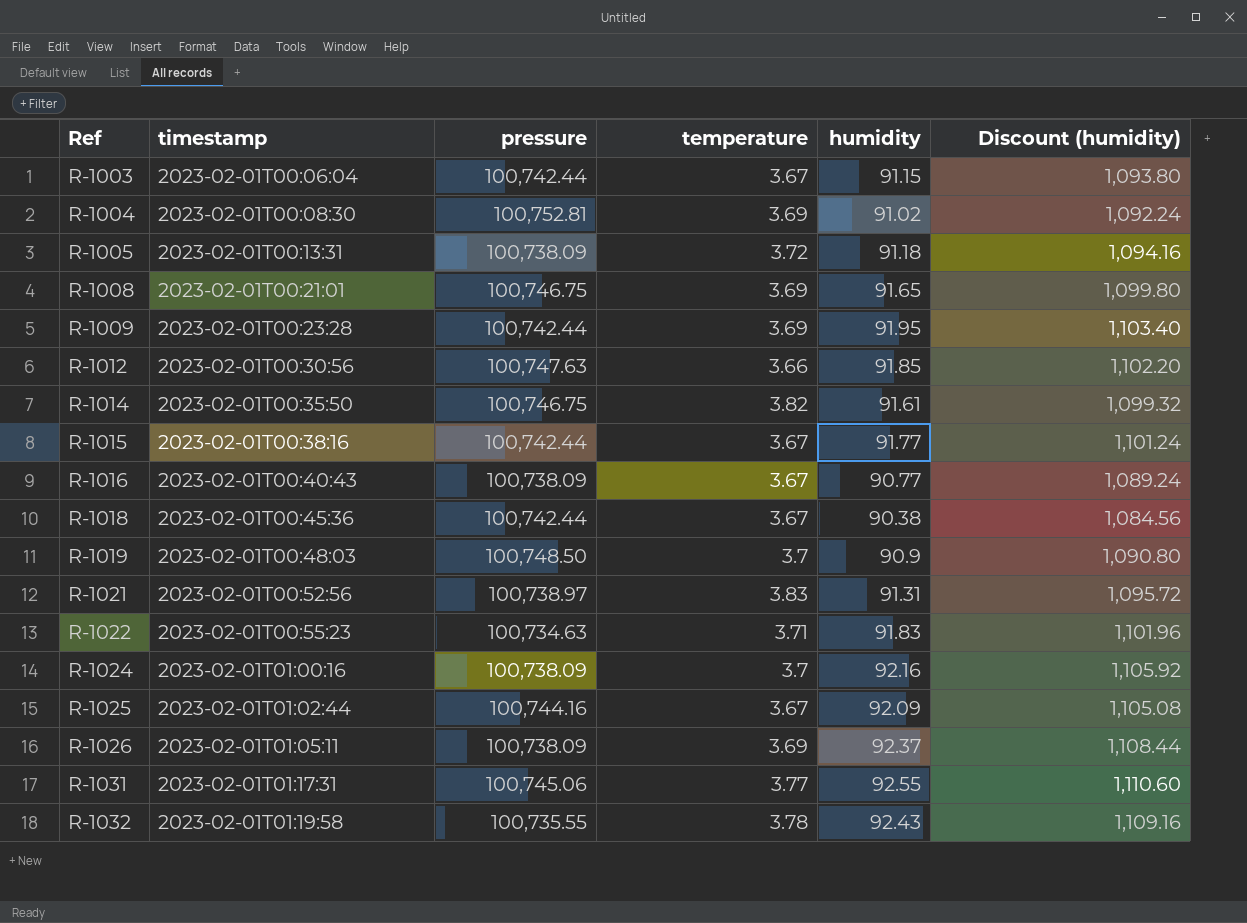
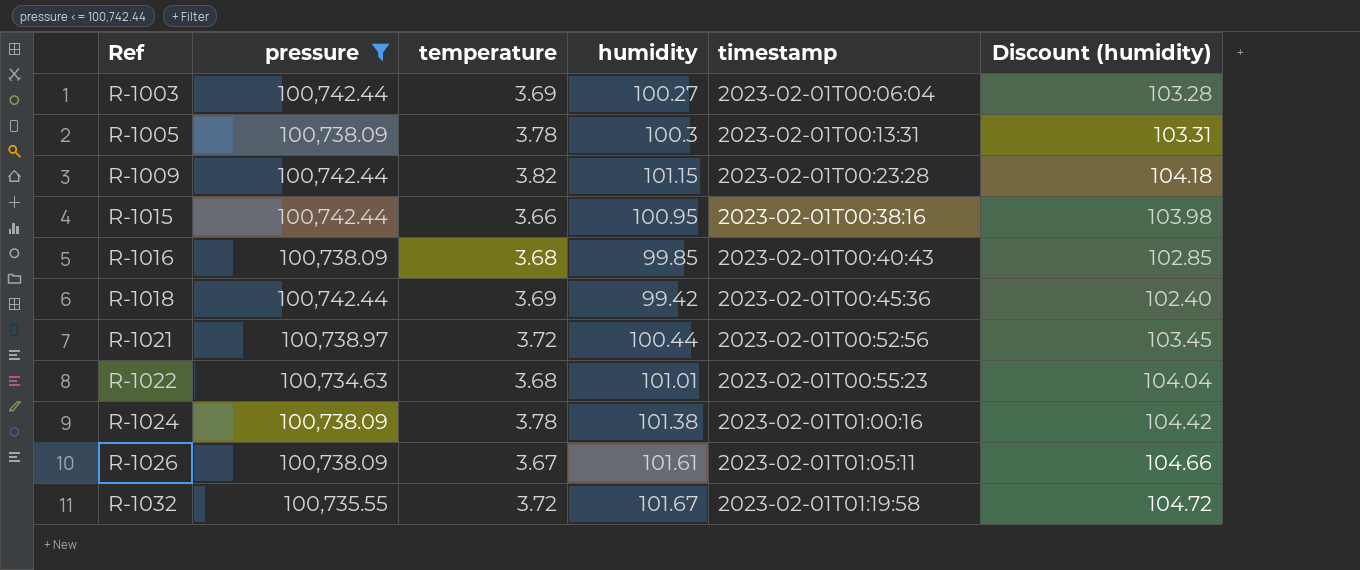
filter: none -> pressure <= 100,742.44
column timestamp | position: 2 -> 5
column Discount (humidity) | formula: [humidity] * 12 -> [humidity] * 1.03
R-1003 | temperature: 3.67 -> 3.69
R-1003 | humidity: 91.15 -> 100.27
R-1005 | temperature: 3.72 -> 3.78
R-1005 | humidity: 91.18 -> 100.3
R-1009 | temperature: 3.69 -> 3.82
R-1009 | humidity: 91.95 -> 101.15
R-1015 | temperature: 3.67 -> 3.66
R-1015 | humidity: 91.77 -> 100.95
R-1016 | temperature: 3.67 -> 3.68
R-1016 | humidity: 90.77 -> 99.85
R-1018 | temperature: 3.67 -> 3.69
R-1018 | humidity: 90.38 -> 99.42
R-1021 | temperature: 3.83 -> 3.72
R-1021 | humidity: 91.31 -> 100.44
R-1022 | temperature: 3.71 -> 3.68
R-1022 | humidity: 91.83 -> 101.01
R-1024 | temperature: 3.7 -> 3.78
R-1024 | humidity: 92.16 -> 101.38
R-1026 | temperature: 3.69 -> 3.67
R-1026 | humidity: 92.37 -> 101.61
R-1032 | temperature: 3.78 -> 3.72
R-1032 | humidity: 92.43 -> 101.67

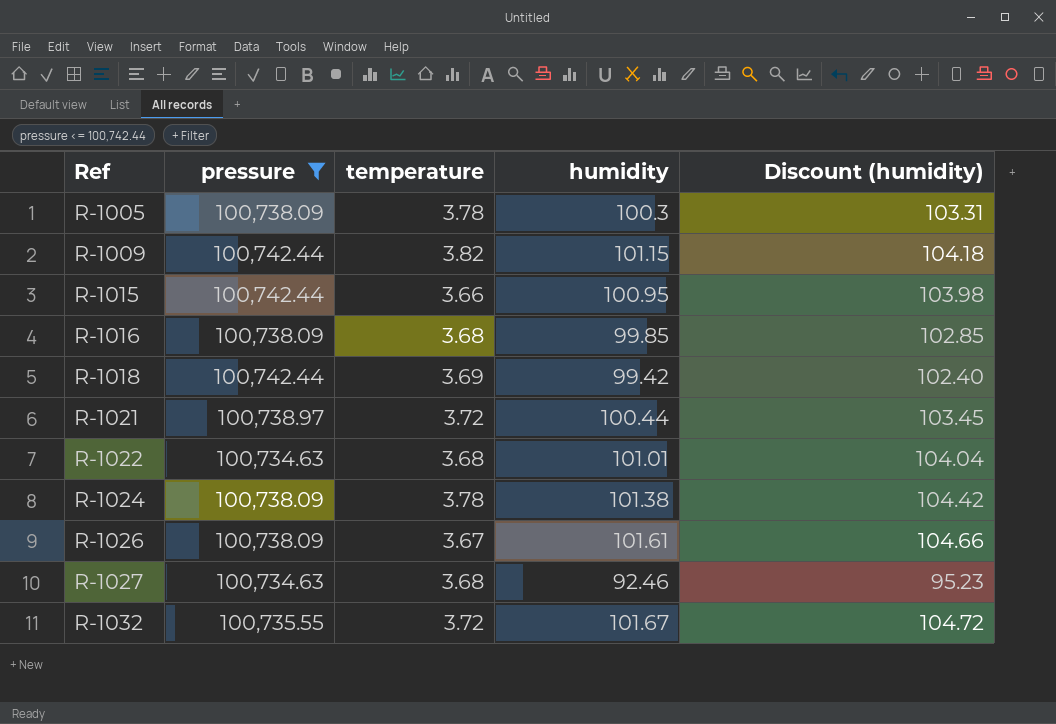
column timestamp | position: 5 -> none
row R-1003: 100,742.44 | 3.69 | 100.27 | 2023-02-01T00:06:04 | 103.28 -> none
row R-1027: none -> 100,734.63 | 3.68 | 92.46 | 95.23

